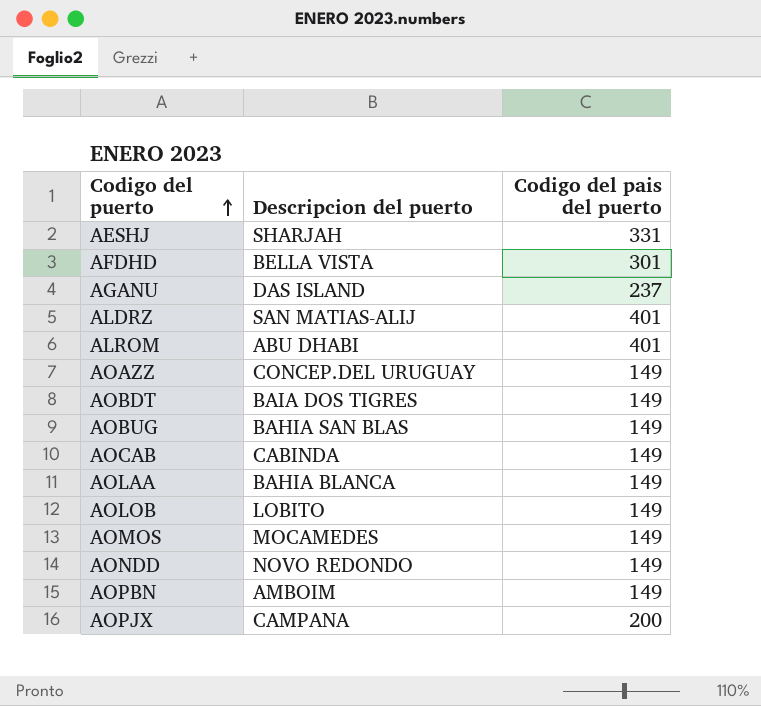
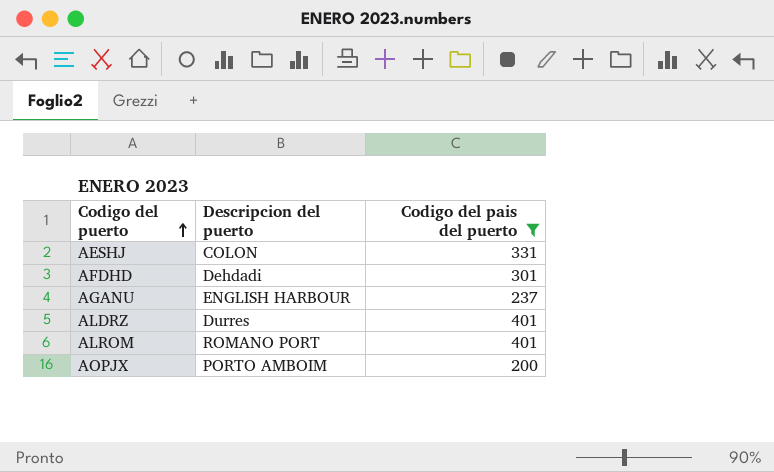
filter: none -> Codigo del pais del puerto != 149
AESHJ | Descripcion del puerto: SHARJAH -> COLON
AFDHD | Descripcion del puerto: BELLA VISTA -> Dehdadi
AGANU | Descripcion del puerto: DAS ISLAND -> ENGLISH HARBOUR
ALDRZ | Descripcion del puerto: SAN MATIAS-ALIJ -> Durres
ALROM | Descripcion del puerto: ABU DHABI -> ROMANO PORT
AOPJX | Descripcion del puerto: CAMPANA -> PORTO AMBOIM

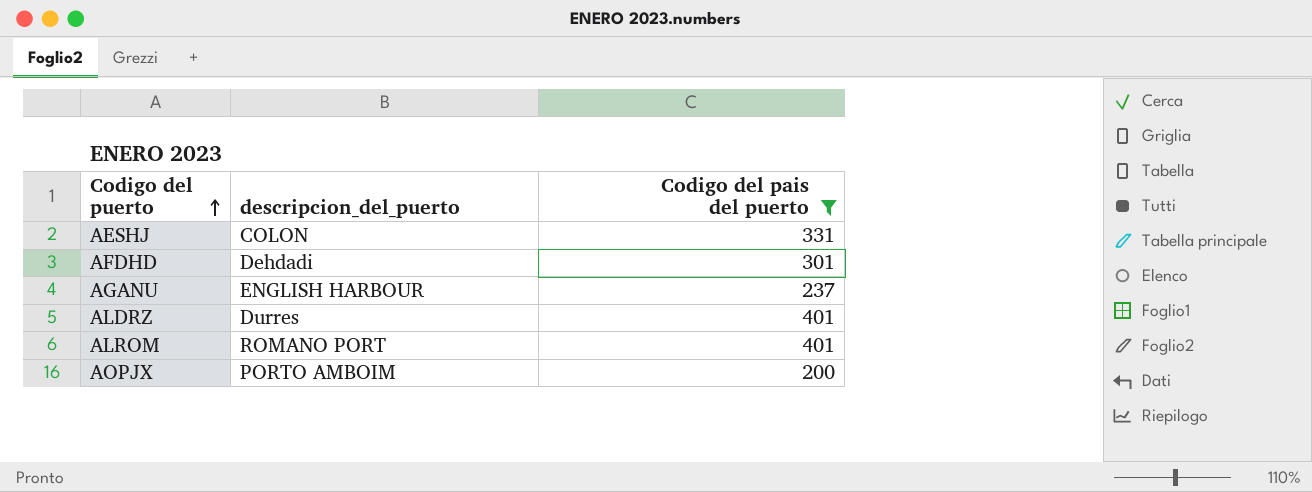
column name: Descripcion del puerto -> descripcion_del_puerto

